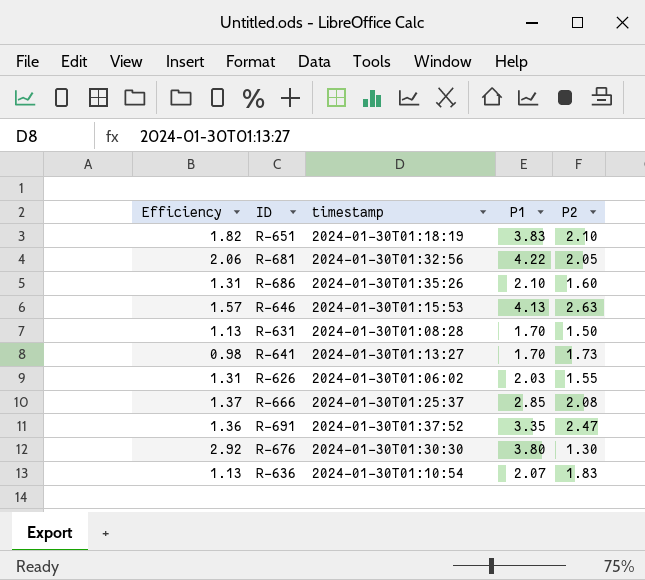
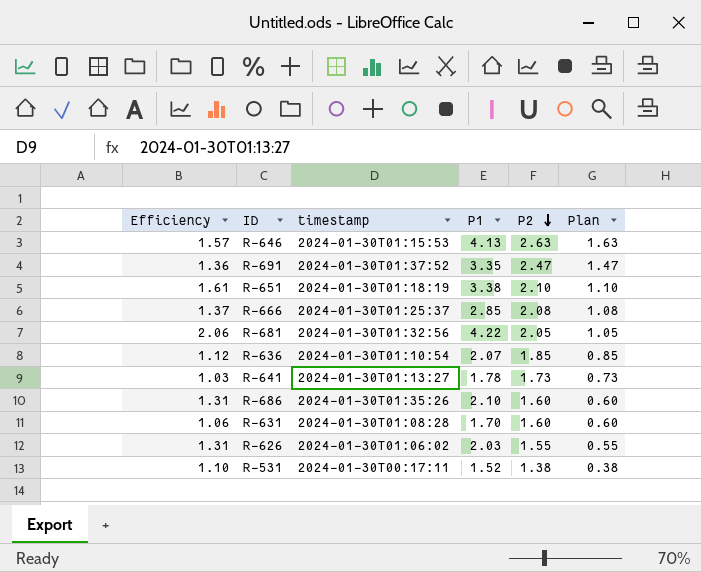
row order: none -> P2 descending
column Plan | formula: none -> [P2] - 1
row R-676: 2.92 | 2024-01-30T01:30:30 | 3.80 | 1.30 -> none
R-651 | Efficiency: 1.82 -> 1.61
R-651 | P1: 3.83 -> 3.38
R-636 | Efficiency: 1.13 -> 1.12
R-636 | P2: 1.83 -> 1.85
R-641 | Efficiency: 0.98 -> 1.03
R-641 | P1: 1.70 -> 1.78
R-631 | Efficiency: 1.13 -> 1.06
R-631 | P2: 1.50 -> 1.60
row R-531: none -> 1.10 | 2024-01-30T00:17:11 | 1.52 | 1.38 | 0.38

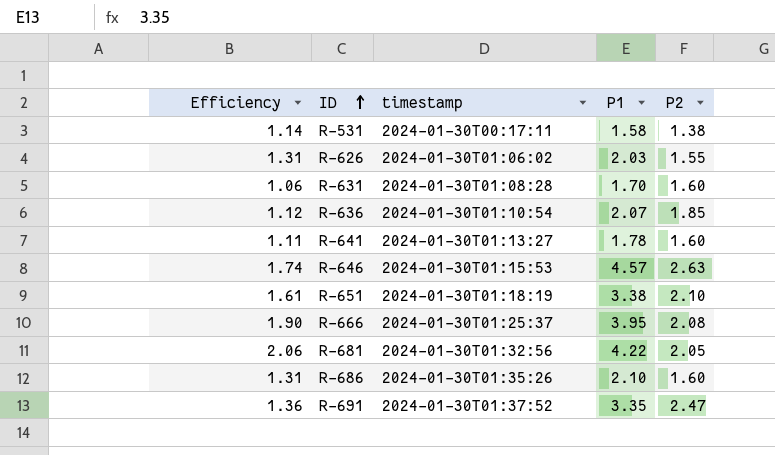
row order: P2 descending -> ID ascending
column Plan | formula: [P2] - 1 -> none
R-531 | Efficiency: 1.10 -> 1.14
R-531 | P1: 1.52 -> 1.58
R-641 | Efficiency: 1.03 -> 1.11
R-641 | P2: 1.73 -> 1.60
R-646 | Efficiency: 1.57 -> 1.74
R-646 | P1: 4.13 -> 4.57
R-666 | Efficiency: 1.37 -> 1.90
R-666 | P1: 2.85 -> 3.95

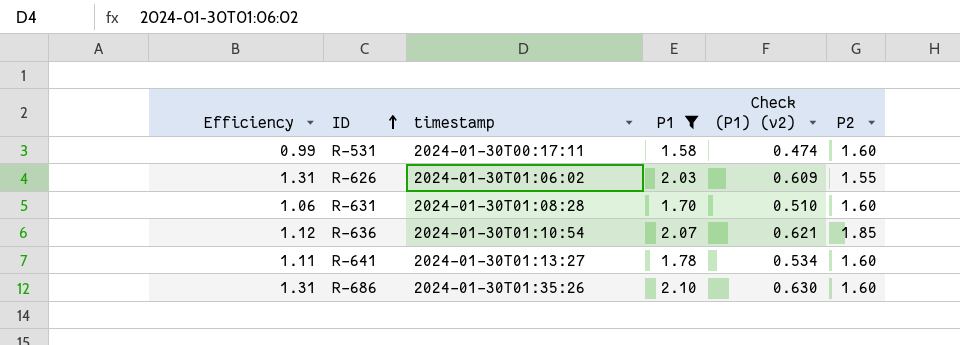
filter: none -> P1 <= 2.10
column Check (P1) (v2) | formula: none -> [P1] * 0.3
R-531 | Efficiency: 1.14 -> 0.99
R-531 | P2: 1.38 -> 1.60

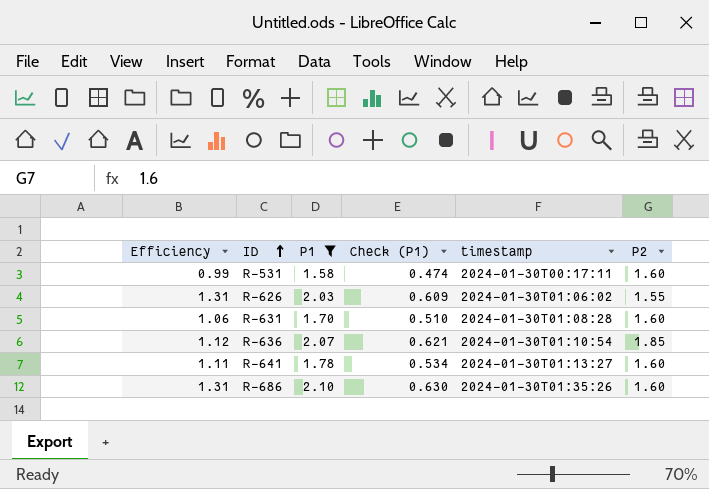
column name: Check (P1) (v2) -> Check (P1)
column timestamp | position: 3 -> 5

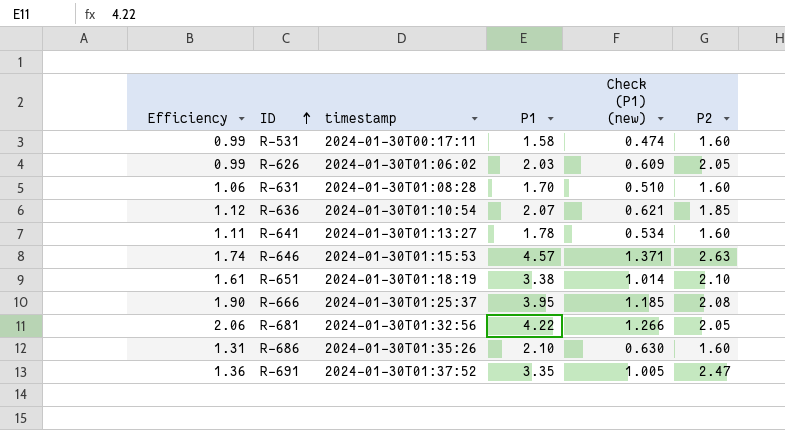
filter: P1 <= 2.10 -> none
column timestamp | position: 5 -> 3
column name: Check (P1) -> Check (P1) (new)
R-626 | Efficiency: 1.31 -> 0.99
R-626 | P2: 1.55 -> 2.05

